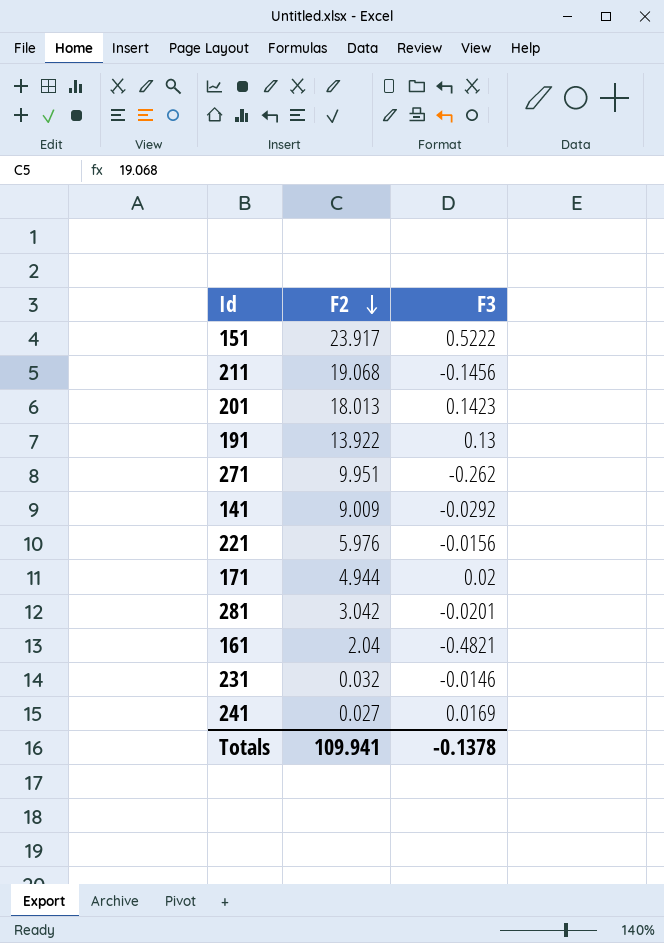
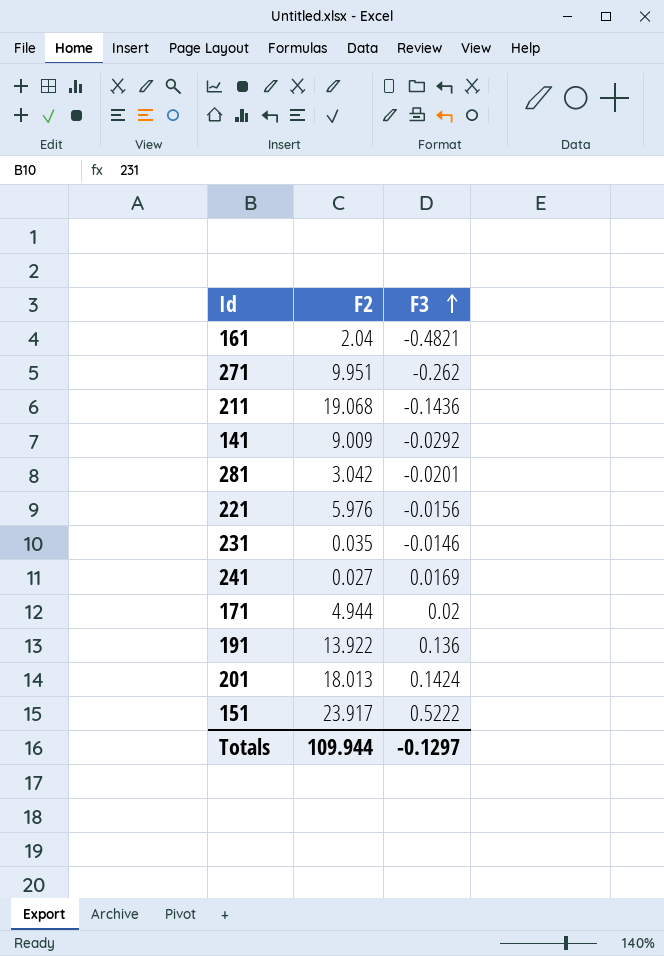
row order: F2 descending -> F3 ascending
211 | F3: -0.1456 -> -0.1436
231 | F2: 0.032 -> 0.035
191 | F3: 0.13 -> 0.136
201 | F3: 0.1423 -> 0.1424
Totals | F2: 109.941 -> 109.944
Totals | F3: -0.1378 -> -0.1297

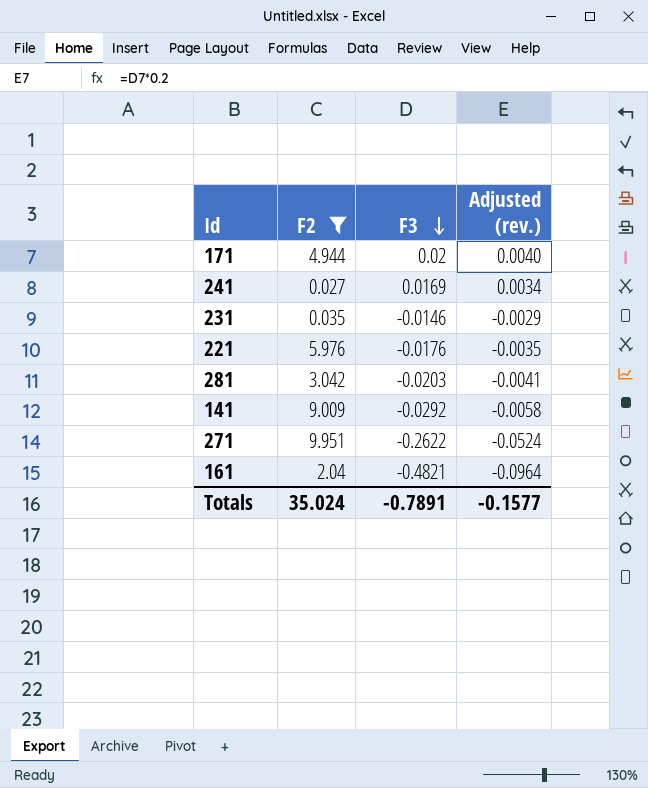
filter: none -> F2 <= 9.951
row order: F3 ascending -> F3 descending
column Adjusted (rev.) | formula: none -> [F3] * 0.2
221 | F3: -0.0156 -> -0.0176
281 | F3: -0.0201 -> -0.0203
271 | F3: -0.262 -> -0.2622
Totals | F2: 109.944 -> 35.024
Totals | F3: -0.1297 -> -0.7891

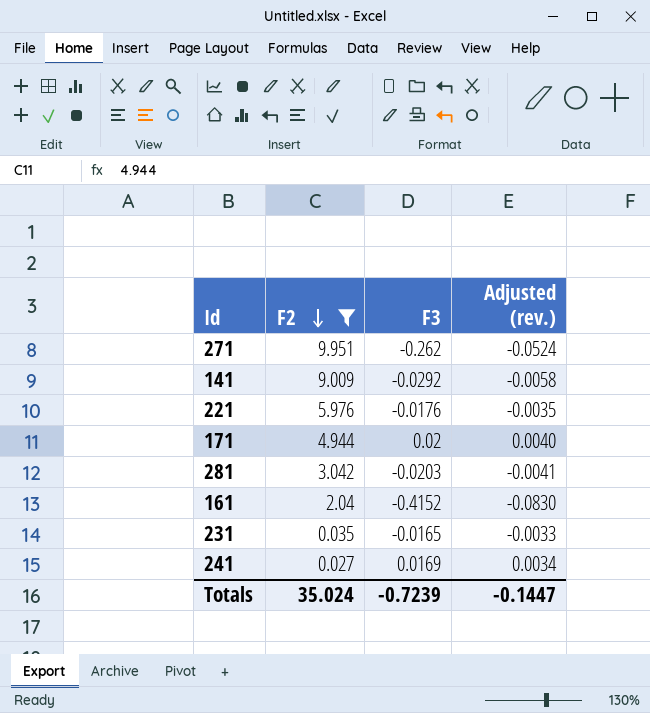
row order: F3 descending -> F2 descending
271 | F3: -0.2622 -> -0.262
161 | F3: -0.4821 -> -0.4152
161 | Adjusted (rev.): -0.0964 -> -0.0830
231 | F3: -0.0146 -> -0.0165
231 | Adjusted (rev.): -0.0029 -> -0.0033
Totals | F3: -0.7891 -> -0.7239
Totals | Adjusted (rev.): -0.1577 -> -0.1447

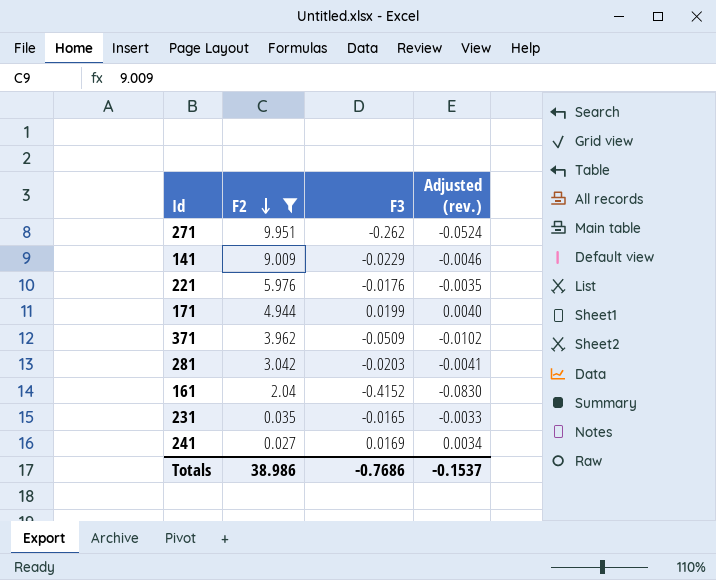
141 | F3: -0.0292 -> -0.0229
141 | Adjusted (rev.): -0.0058 -> -0.0046
171 | F3: 0.02 -> 0.0199
row 371: none -> 3.962 | -0.0509 | -0.0102
Totals | F2: 35.024 -> 38.986
Totals | F3: -0.7239 -> -0.7686
Totals | Adjusted (rev.): -0.1447 -> -0.1537

